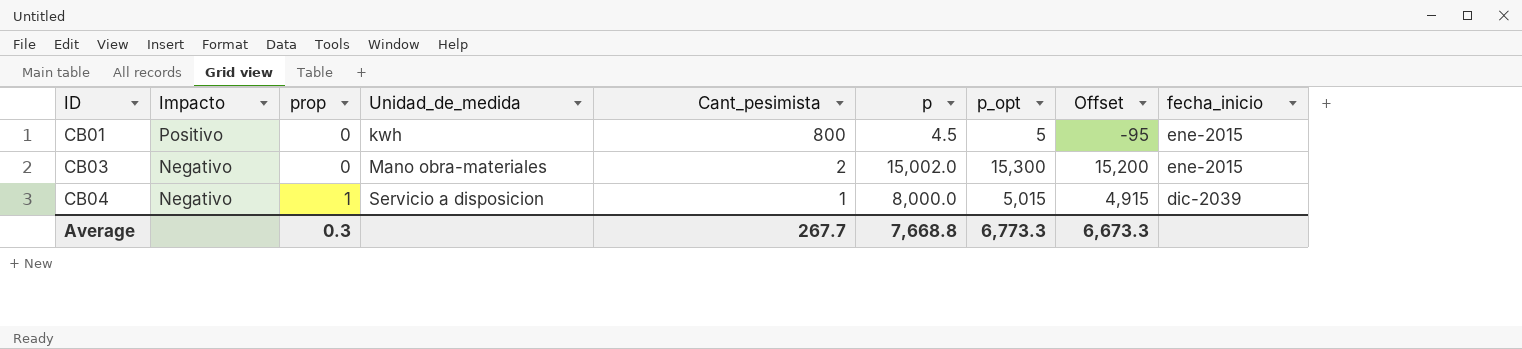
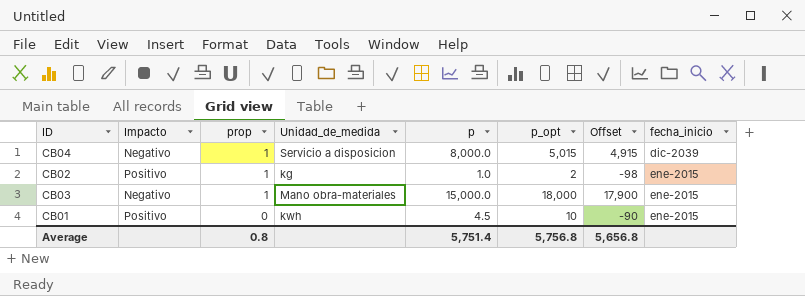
row order: ID ascending -> prop descending
column Cant_pesimista | position: 5 -> none
row CB02: none -> Positivo | 1 | kg | 1.0 | 2 | -98 | ene-2015
CB03 | prop: 0 -> 1
CB03 | p: 15,002.0 -> 15,000.0
CB03 | p_opt: 15,300 -> 18,000
CB03 | Offset: 15,200 -> 17,900
CB01 | p_opt: 5 -> 10
CB01 | Offset: -95 -> -90
Average | prop: 0.3 -> 0.8
Average | p: 7,668.8 -> 5,751.4
Average | p_opt: 6,773.3 -> 5,756.8
Average | Offset: 6,673.3 -> 5,656.8

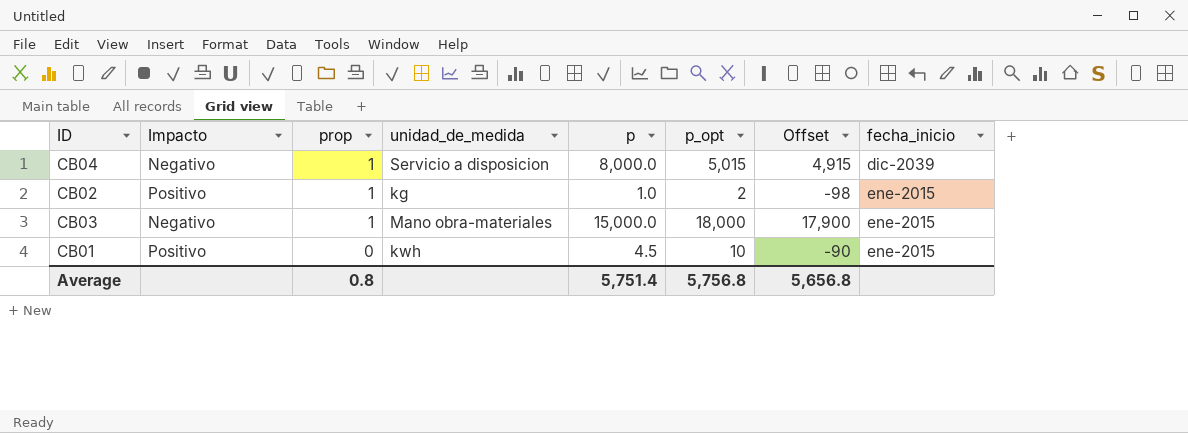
column name: Unidad_de_medida -> unidad_de_medida

